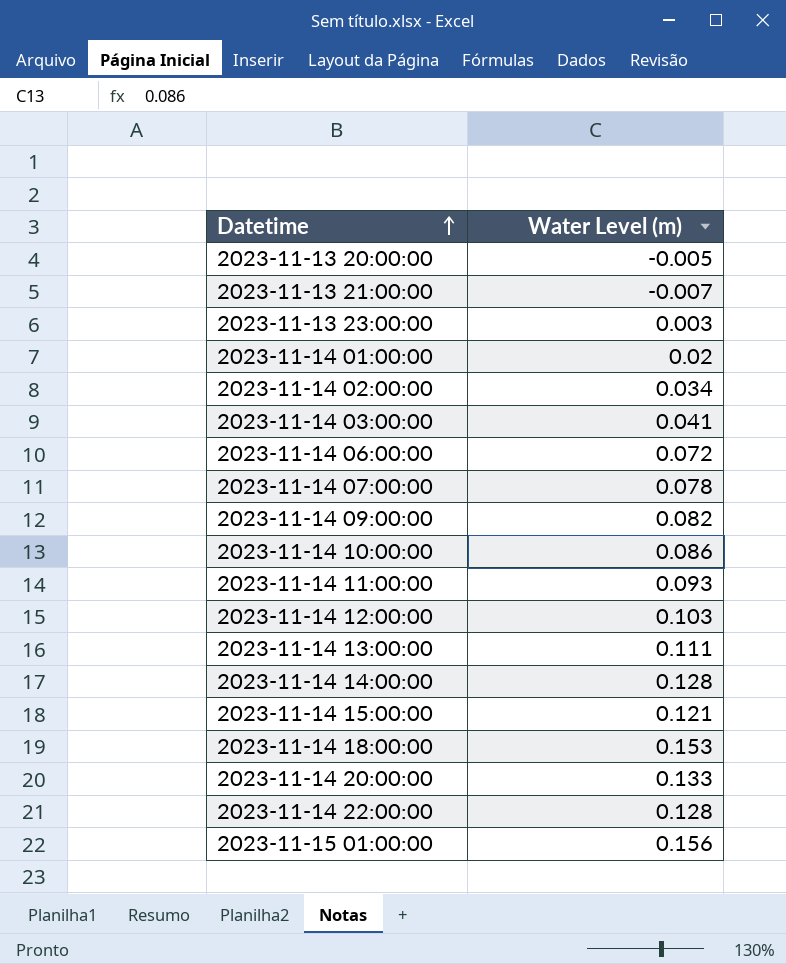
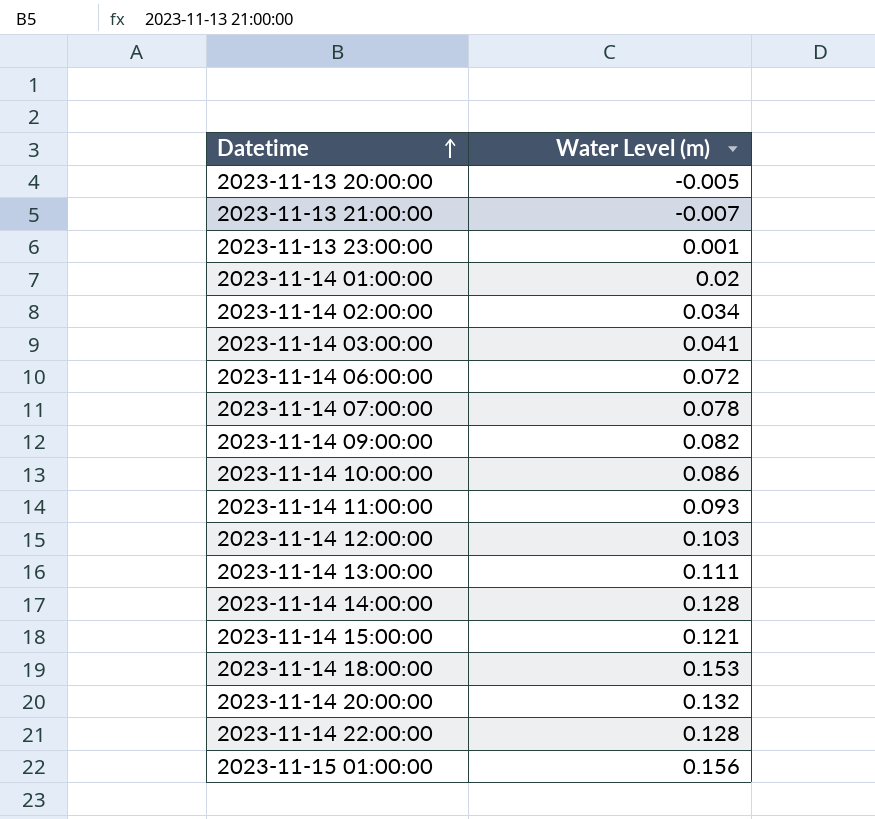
2023-11-13 23:00:00 | Water Level (m): 0.003 -> 0.001
2023-11-14 20:00:00 | Water Level (m): 0.133 -> 0.132

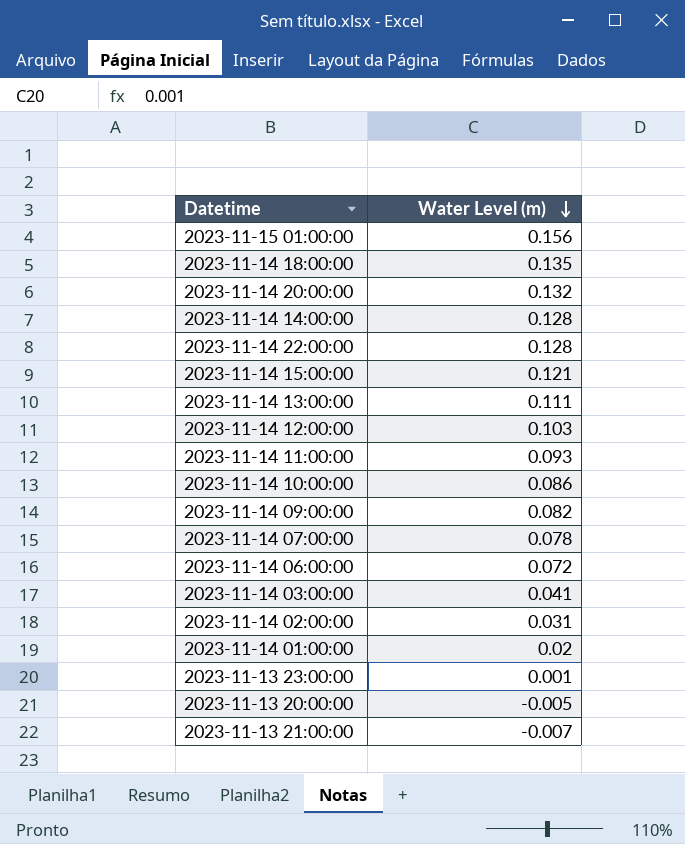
row order: Datetime ascending -> Water Level (m) descending
2023-11-14 18:00:00 | Water Level (m): 0.153 -> 0.135
2023-11-14 02:00:00 | Water Level (m): 0.034 -> 0.031

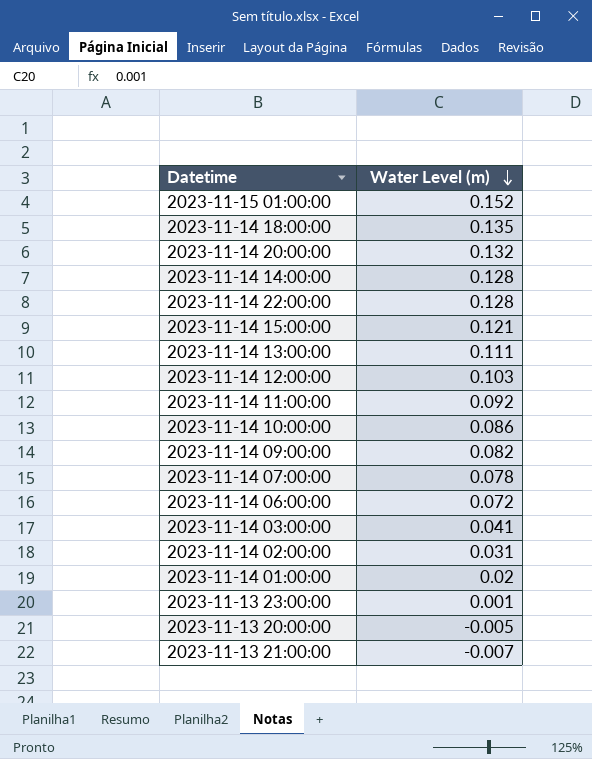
2023-11-15 01:00:00 | Water Level (m): 0.156 -> 0.152
2023-11-14 11:00:00 | Water Level (m): 0.093 -> 0.092

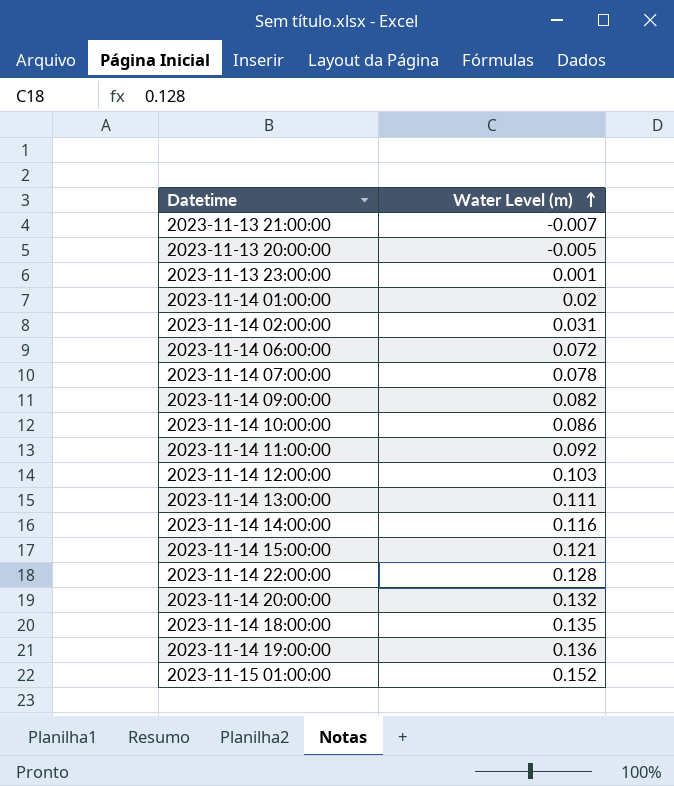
row order: Water Level (m) descending -> Water Level (m) ascending
row 2023-11-14 03:00:00: 0.041 -> none
2023-11-14 14:00:00 | Water Level (m): 0.128 -> 0.116
row 2023-11-14 19:00:00: none -> 0.136

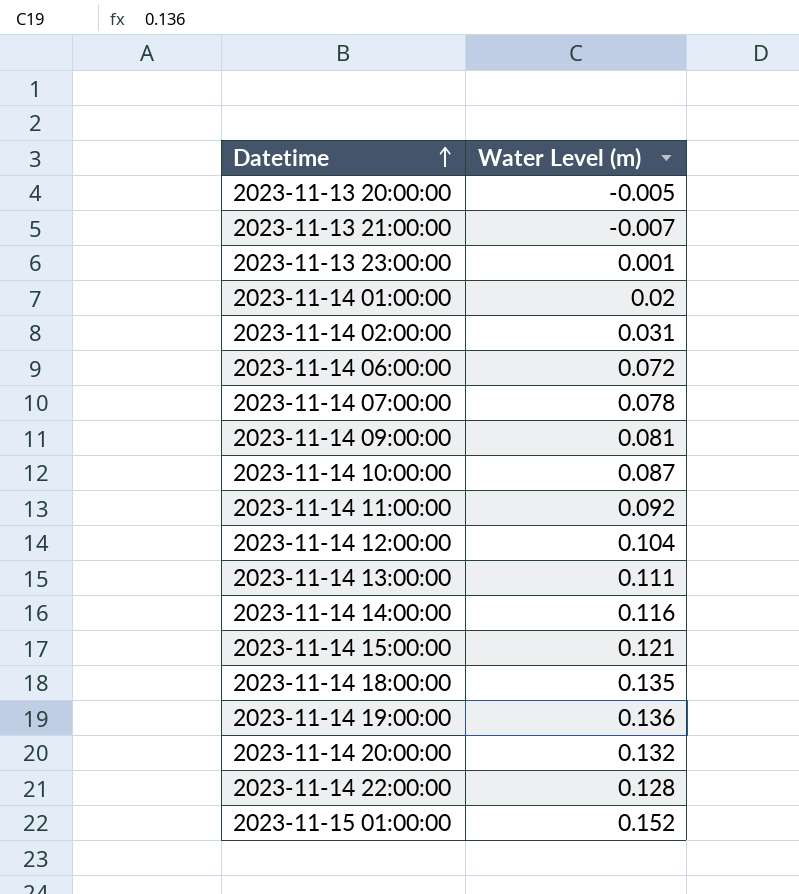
row order: Water Level (m) ascending -> Datetime ascending
2023-11-14 09:00:00 | Water Level (m): 0.082 -> 0.081
2023-11-14 10:00:00 | Water Level (m): 0.086 -> 0.087
2023-11-14 12:00:00 | Water Level (m): 0.103 -> 0.104

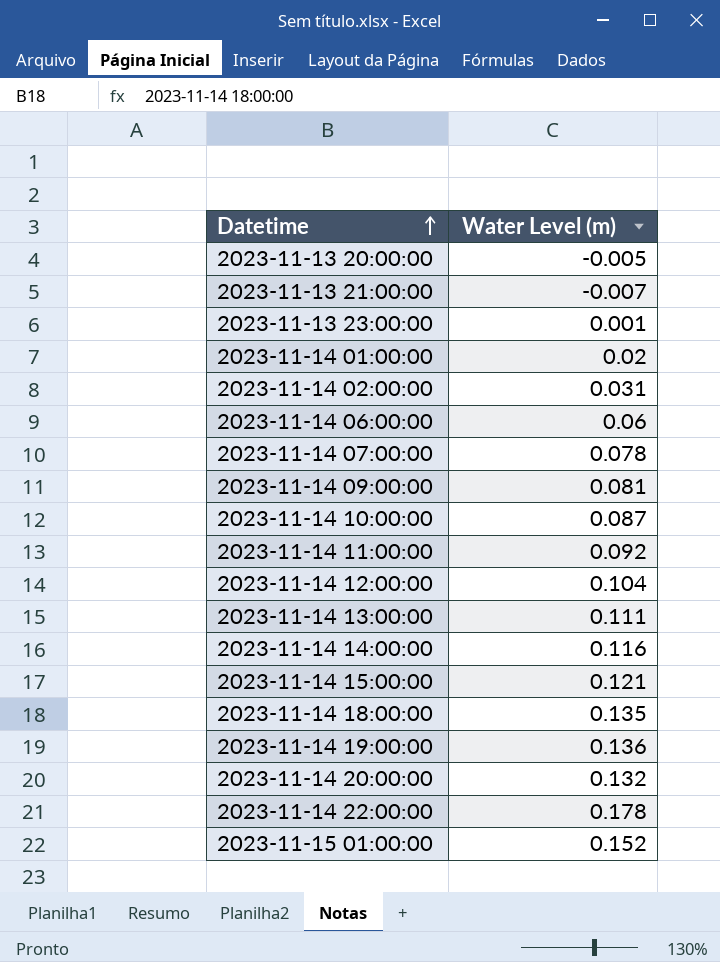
2023-11-14 06:00:00 | Water Level (m): 0.072 -> 0.06
2023-11-14 22:00:00 | Water Level (m): 0.128 -> 0.178

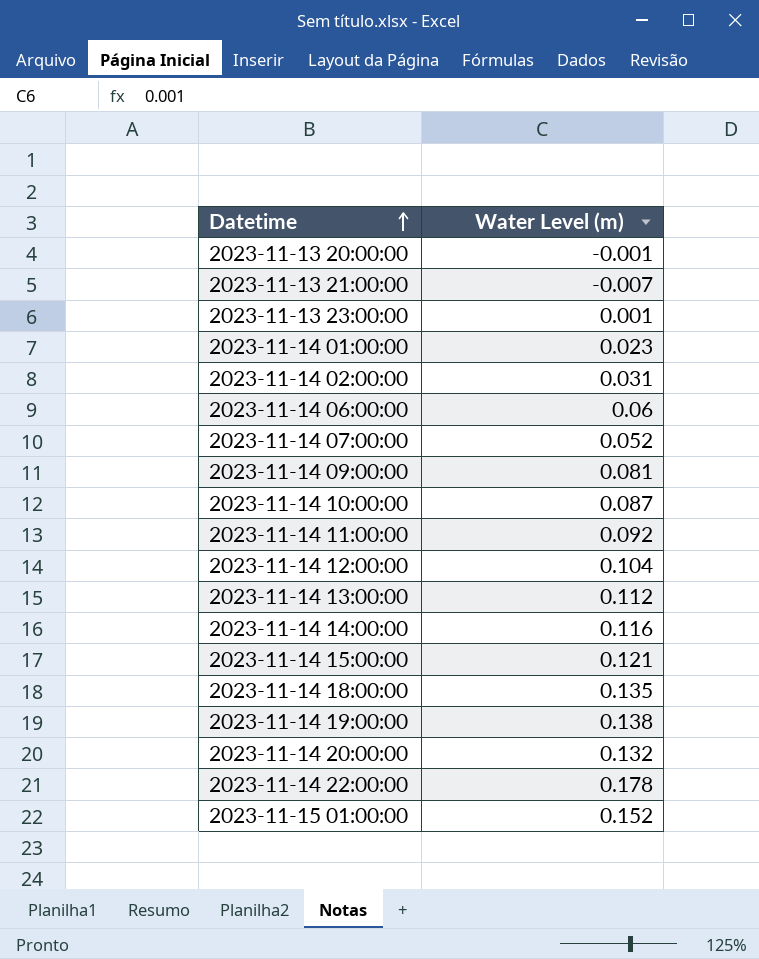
2023-11-13 20:00:00 | Water Level (m): -0.005 -> -0.001
2023-11-14 01:00:00 | Water Level (m): 0.02 -> 0.023
2023-11-14 07:00:00 | Water Level (m): 0.078 -> 0.052
2023-11-14 13:00:00 | Water Level (m): 0.111 -> 0.112
2023-11-14 19:00:00 | Water Level (m): 0.136 -> 0.138

